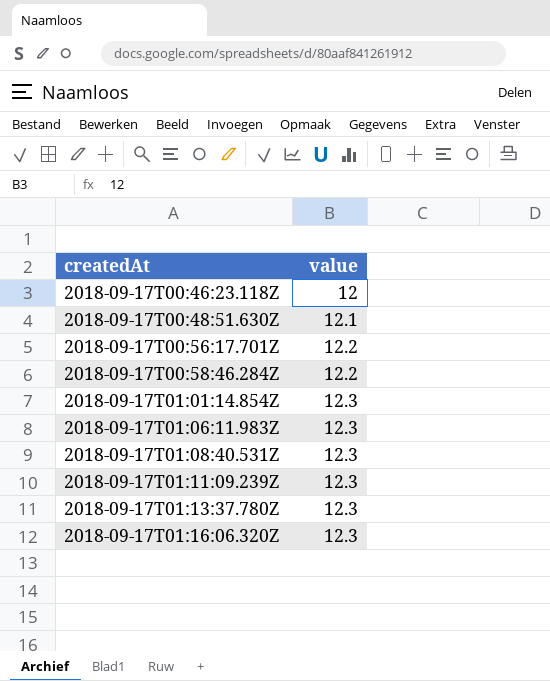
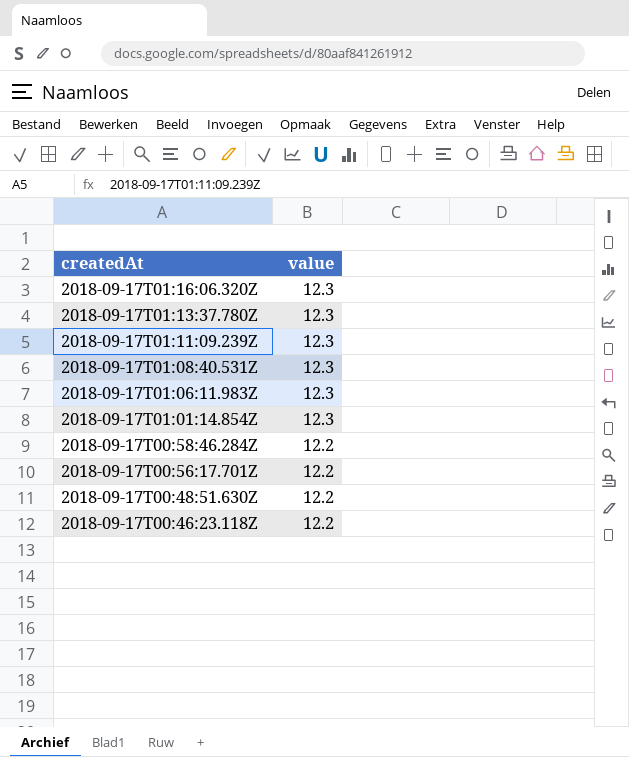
row order: createdAt ascending -> createdAt descending
2018-09-17T00:48:51.630Z | value: 12.1 -> 12.2
2018-09-17T00:46:23.118Z | value: 12 -> 12.2

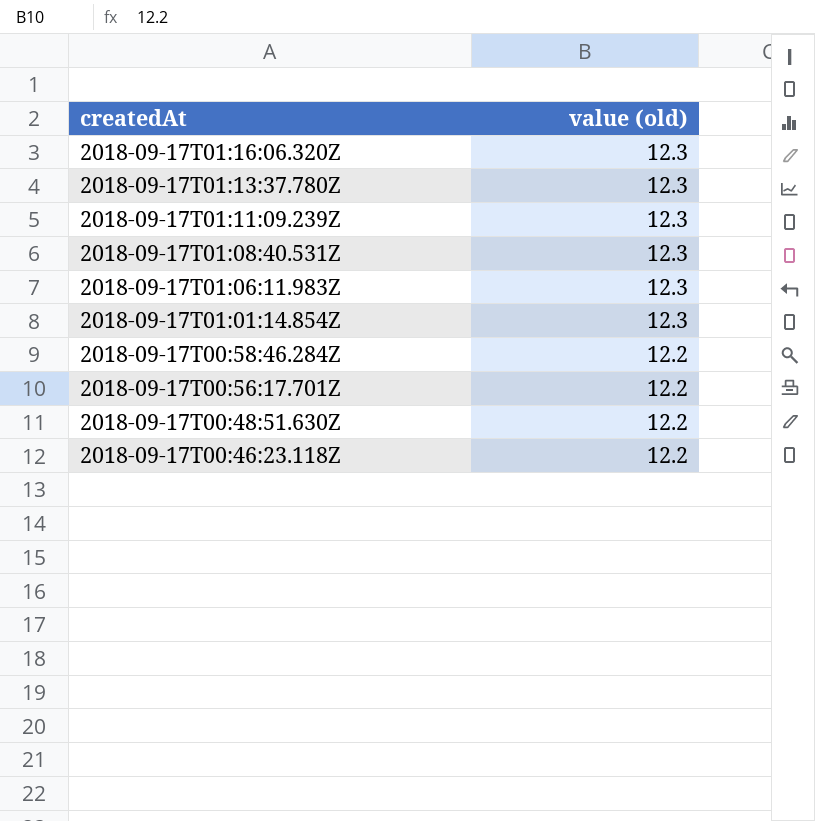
column name: value -> value (old)

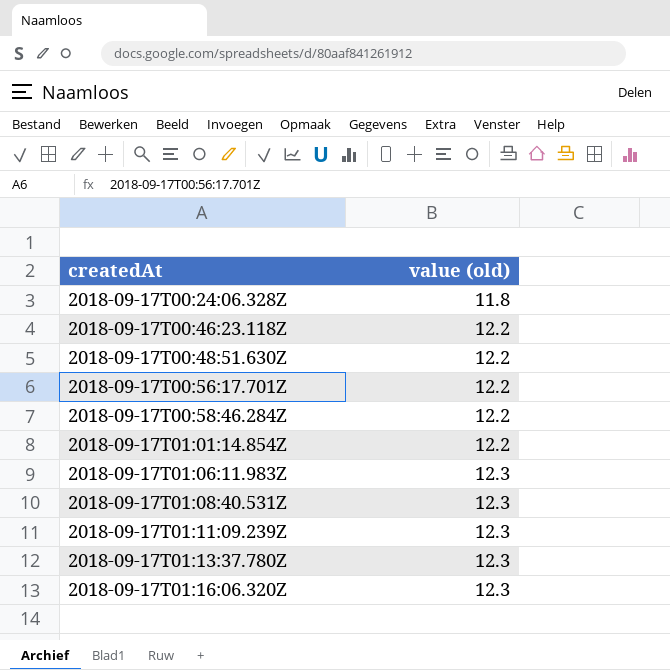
row order: createdAt descending -> createdAt ascending
row 2018-09-17T00:24:06.328Z: none -> 11.8
2018-09-17T01:01:14.854Z | value (old): 12.3 -> 12.2

